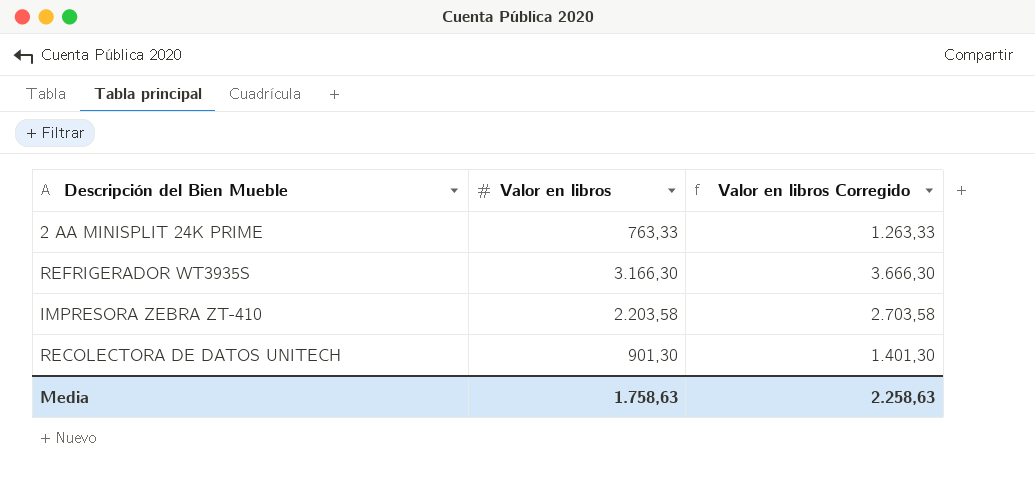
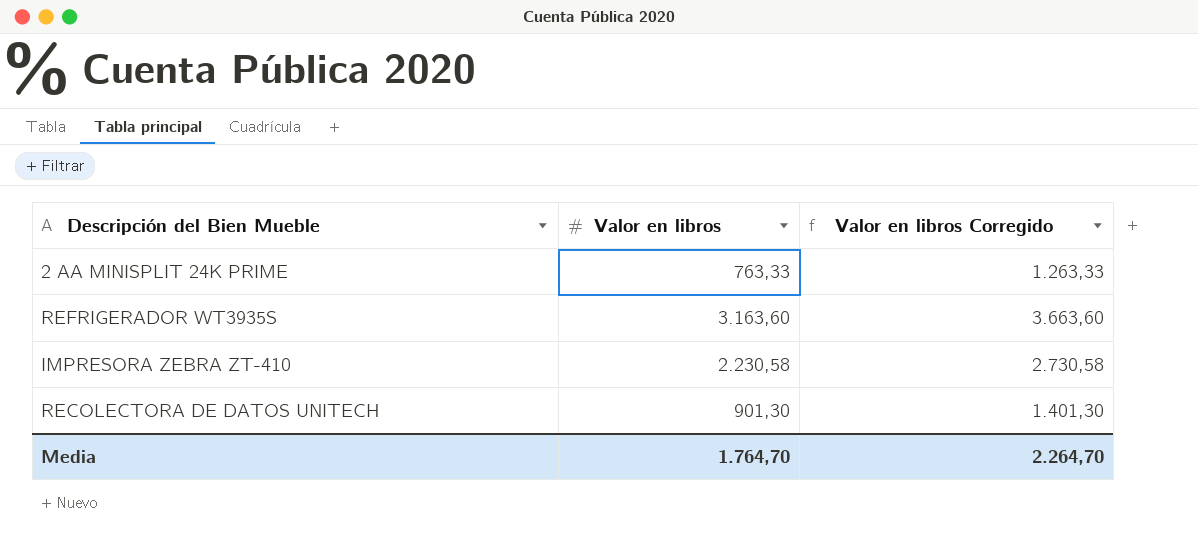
REFRIGERADOR WT3935S | Valor en libros: 3.166,30 -> 3.163,60
REFRIGERADOR WT3935S | Valor en libros Corregido: 3.666,30 -> 3.663,60
IMPRESORA ZEBRA ZT-410 | Valor en libros: 2.203,58 -> 2.230,58
IMPRESORA ZEBRA ZT-410 | Valor en libros Corregido: 2.703,58 -> 2.730,58
Media | Valor en libros: 1.758,63 -> 1.764,70
Media | Valor en libros Corregido: 2.258,63 -> 2.264,70

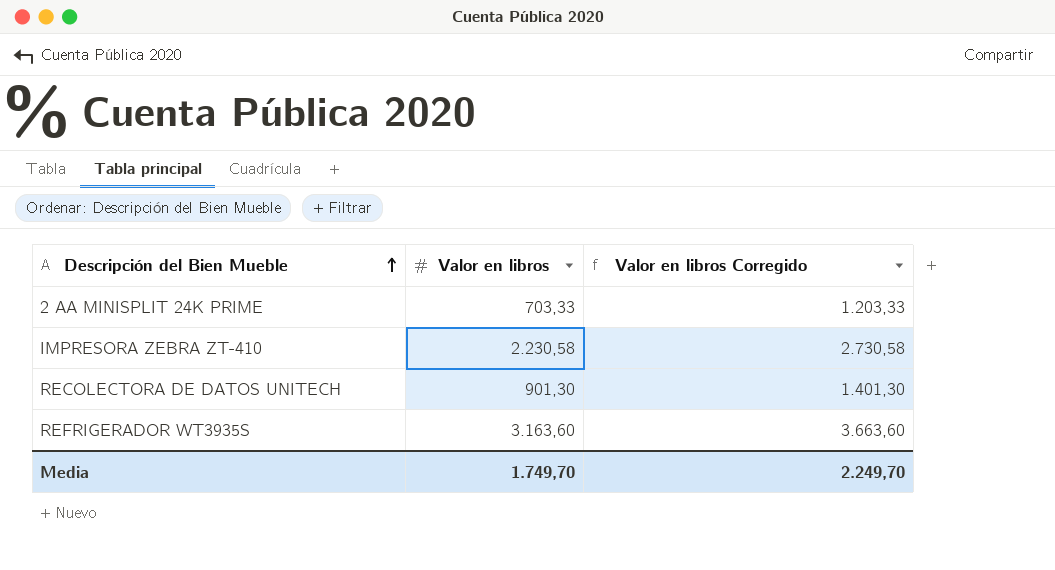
row order: none -> Descripción del Bien Mueble ascending
2 AA MINISPLIT 24K PRIME | Valor en libros: 763,33 -> 703,33
2 AA MINISPLIT 24K PRIME | Valor en libros Corregido: 1.263,33 -> 1.203,33
Media | Valor en libros: 1.764,70 -> 1.749,70
Media | Valor en libros Corregido: 2.264,70 -> 2.249,70

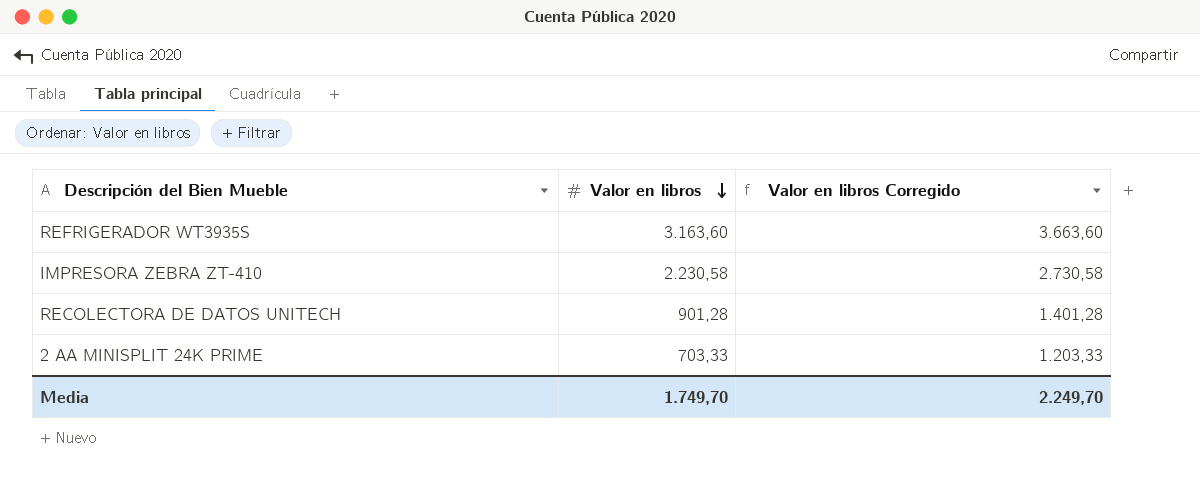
row order: Descripción del Bien Mueble ascending -> Valor en libros descending
RECOLECTORA DE DATOS UNITECH | Valor en libros: 901,30 -> 901,28
RECOLECTORA DE DATOS UNITECH | Valor en libros Corregido: 1.401,30 -> 1.401,28

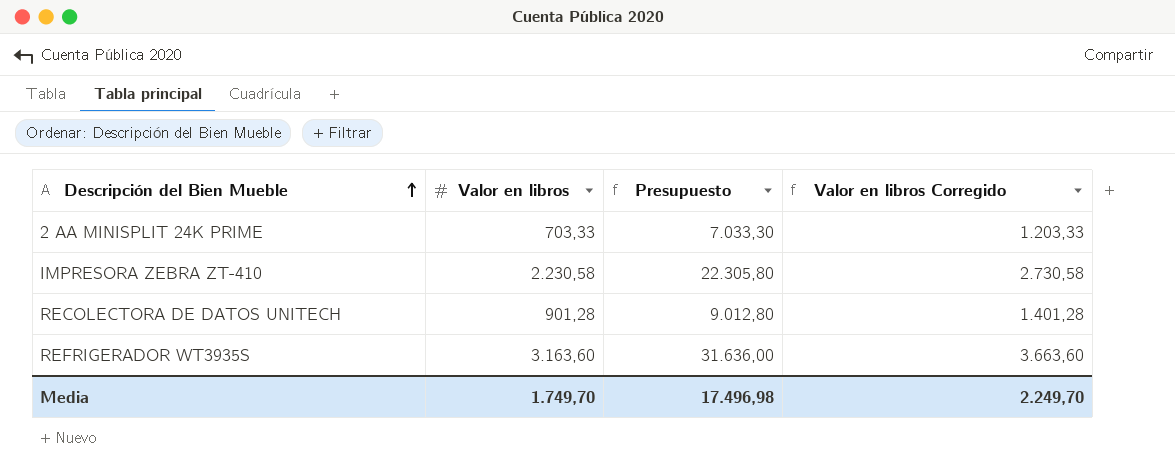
row order: Valor en libros descending -> Descripción del Bien Mueble ascending
column Presupuesto | formula: none -> [Valor en libros] * 10

